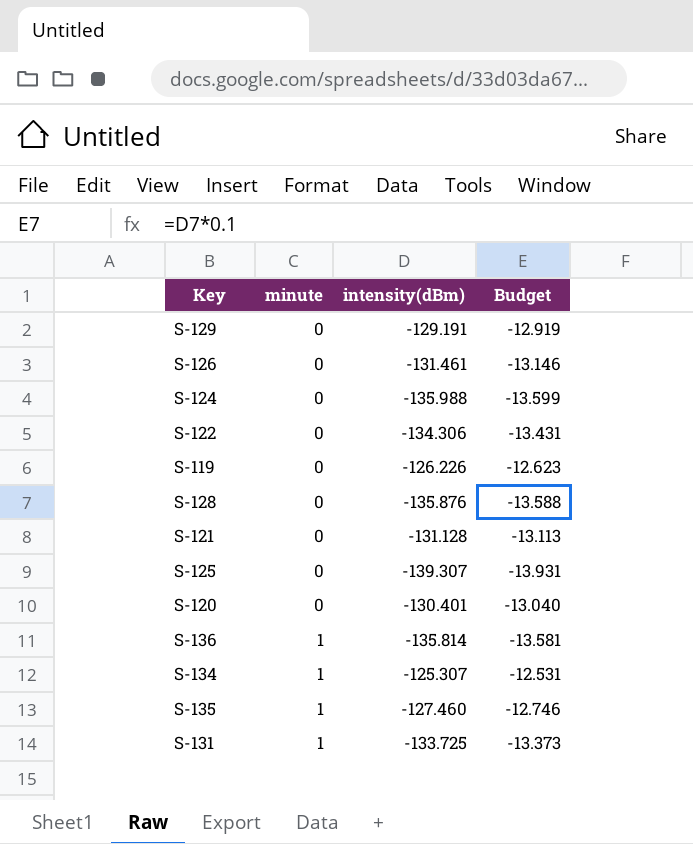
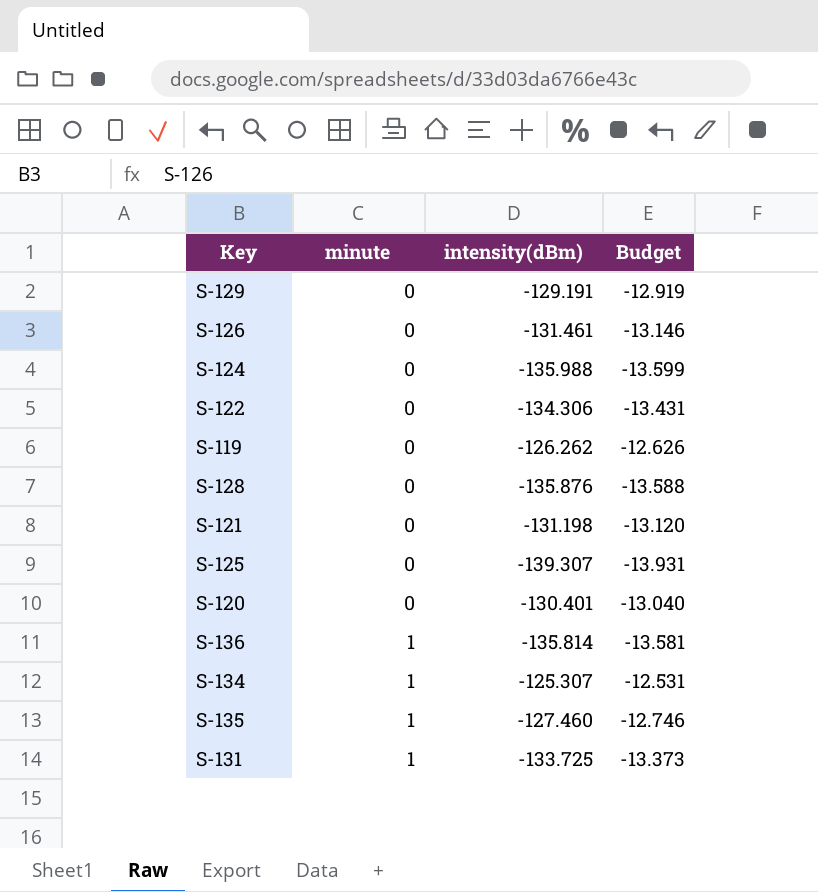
S-119 | intensity(dBm): -126.226 -> -126.262
S-119 | Budget: -12.623 -> -12.626
S-121 | intensity(dBm): -131.128 -> -131.198
S-121 | Budget: -13.113 -> -13.120

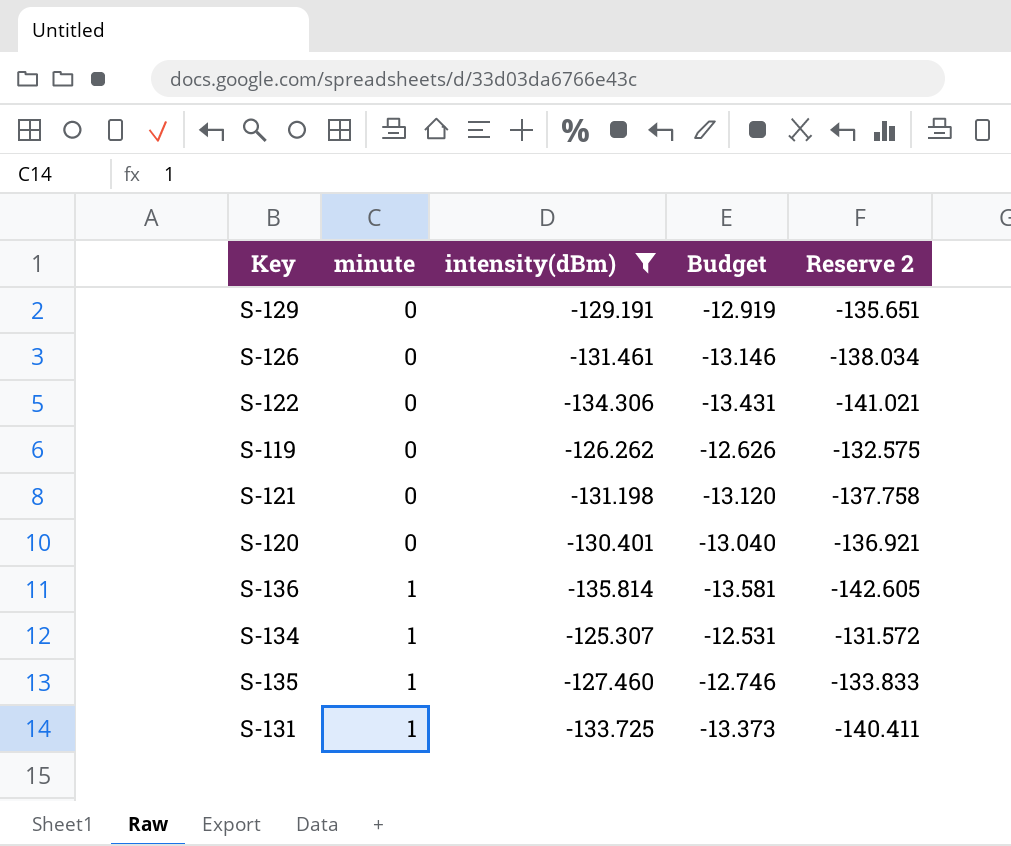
filter: none -> intensity(dBm) >= -135.814
column Reserve 2 | formula: none -> [intensity(dBm)] * 1.05

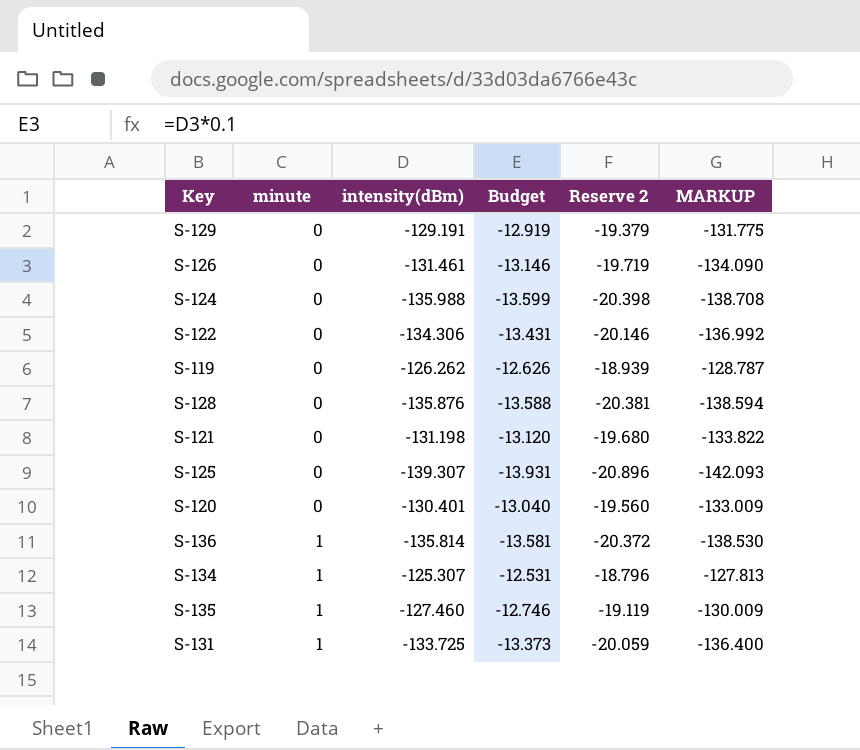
filter: intensity(dBm) >= -135.814 -> none
column Reserve 2 | formula: [intensity(dBm)] * 1.05 -> [intensity(dBm)] * 0.15
column MARKUP | formula: none -> [intensity(dBm)] * 1.02

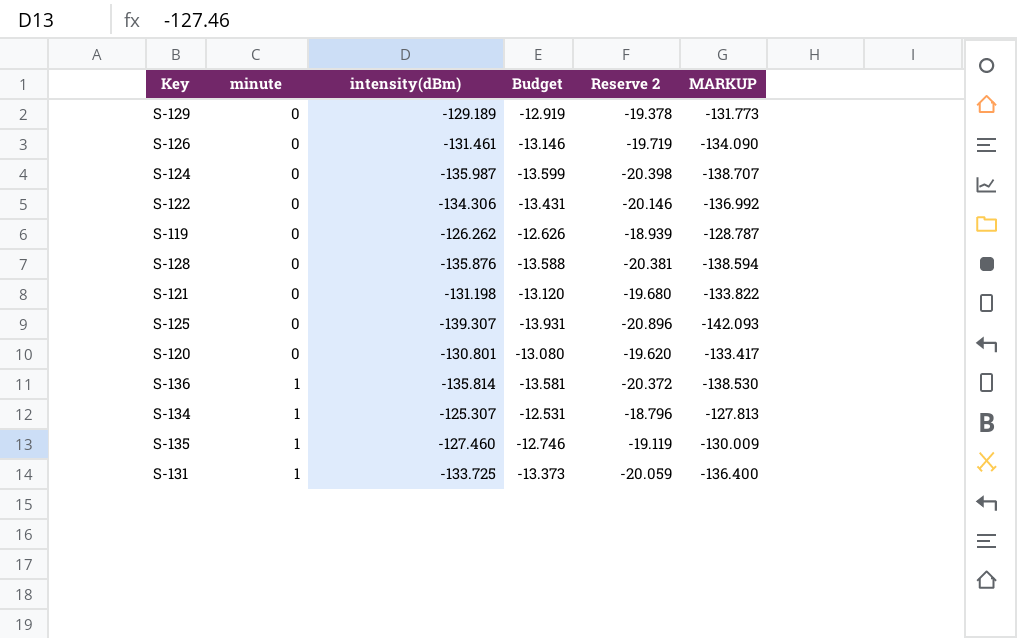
S-129 | intensity(dBm): -129.191 -> -129.189
S-129 | Reserve 2: -19.379 -> -19.378
S-129 | MARKUP: -131.775 -> -131.773
S-124 | intensity(dBm): -135.988 -> -135.987
S-124 | MARKUP: -138.708 -> -138.707
S-120 | intensity(dBm): -130.401 -> -130.801
S-120 | Budget: -13.040 -> -13.080
S-120 | Reserve 2: -19.560 -> -19.620
S-120 | MARKUP: -133.009 -> -133.417

